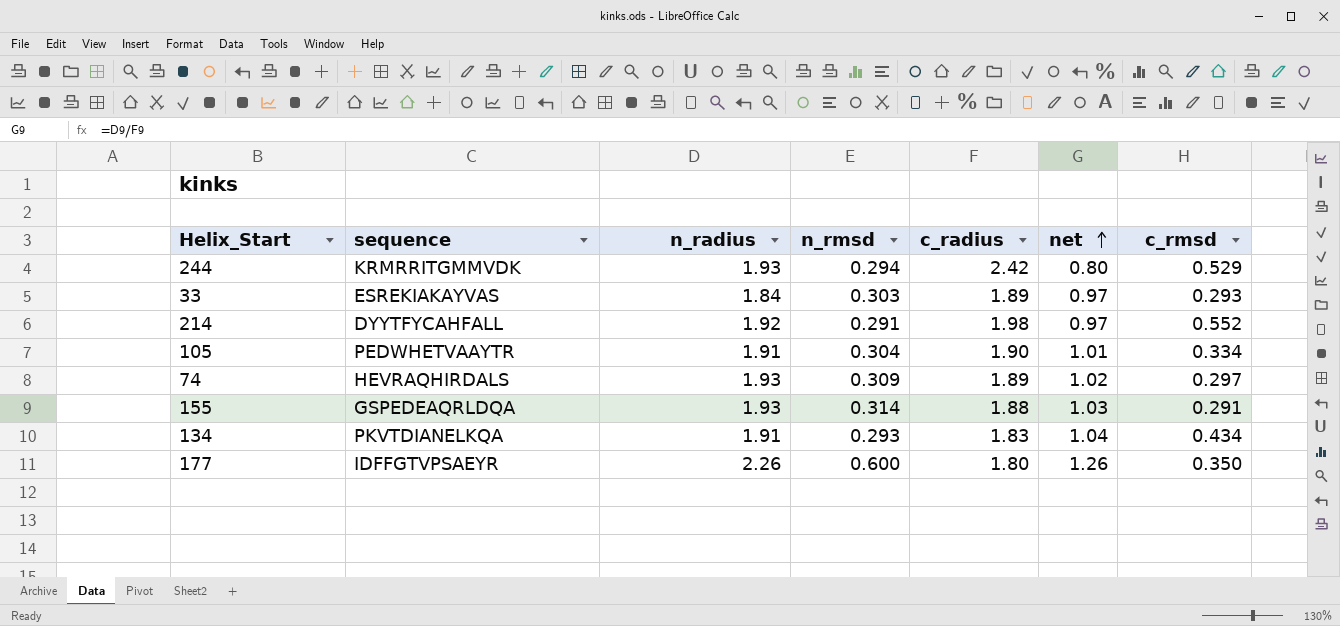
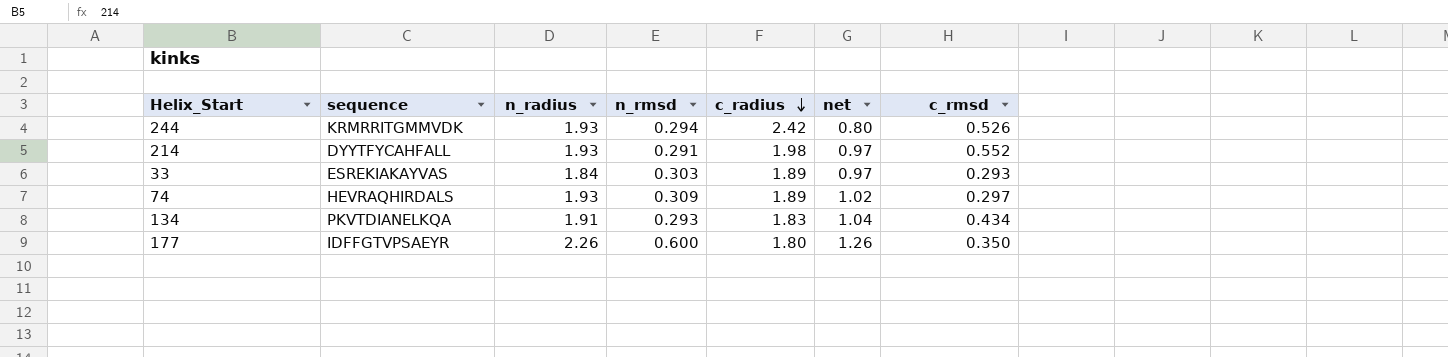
row order: net ascending -> c_radius descending
row 105: PEDWHETVAAYTR | 1.91 | 0.304 | 1.90 | 1.01 | 0.334 -> none
row 155: GSPEDEAQRLDQA | 1.93 | 0.314 | 1.88 | 1.03 | 0.291 -> none
244 | c_rmsd: 0.529 -> 0.526
214 | n_radius: 1.92 -> 1.93

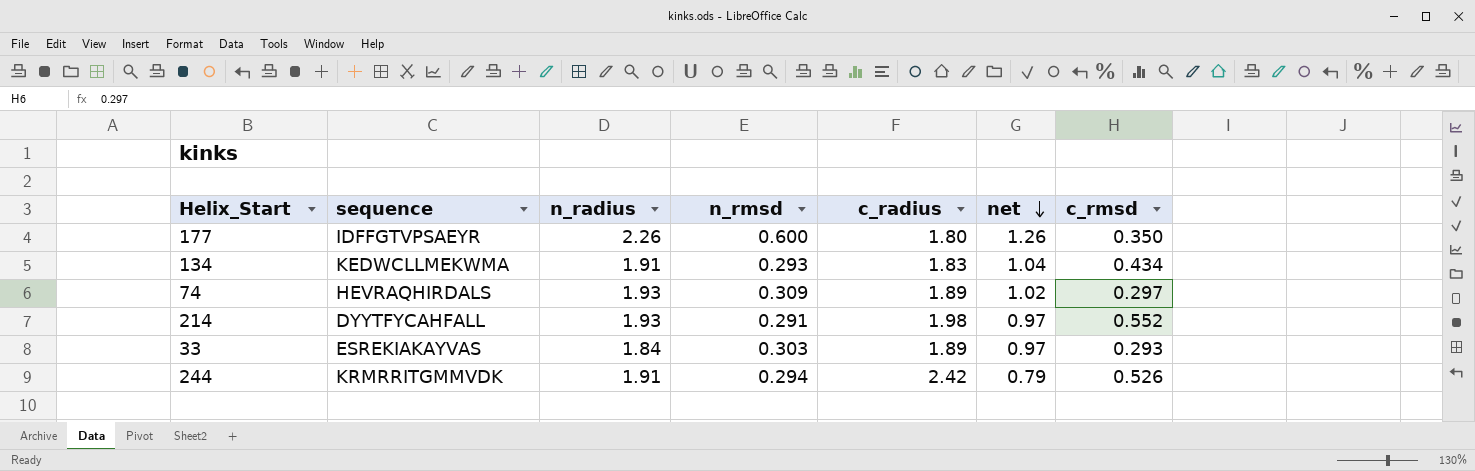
row order: c_radius descending -> net descending
134 | sequence: PKVTDIANELKQA -> KEDWCLLMEKWMA
244 | n_radius: 1.93 -> 1.91
244 | net: 0.80 -> 0.79

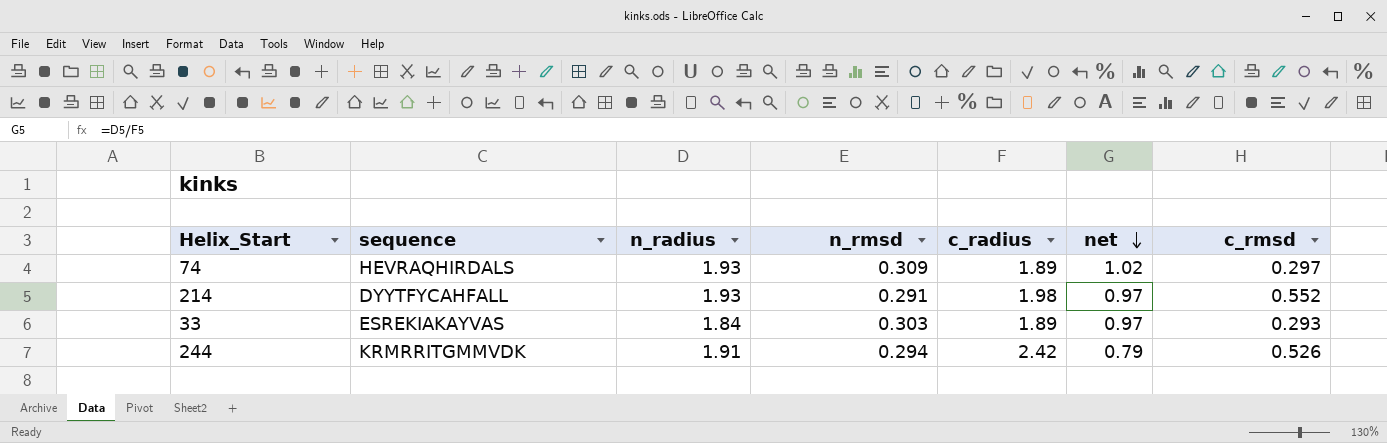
row 177: IDFFGTVPSAEYR | 2.26 | 0.600 | 1.80 | 1.26 | 0.350 -> none
row 134: KEDWCLLMEKWMA | 1.91 | 0.293 | 1.83 | 1.04 | 0.434 -> none

